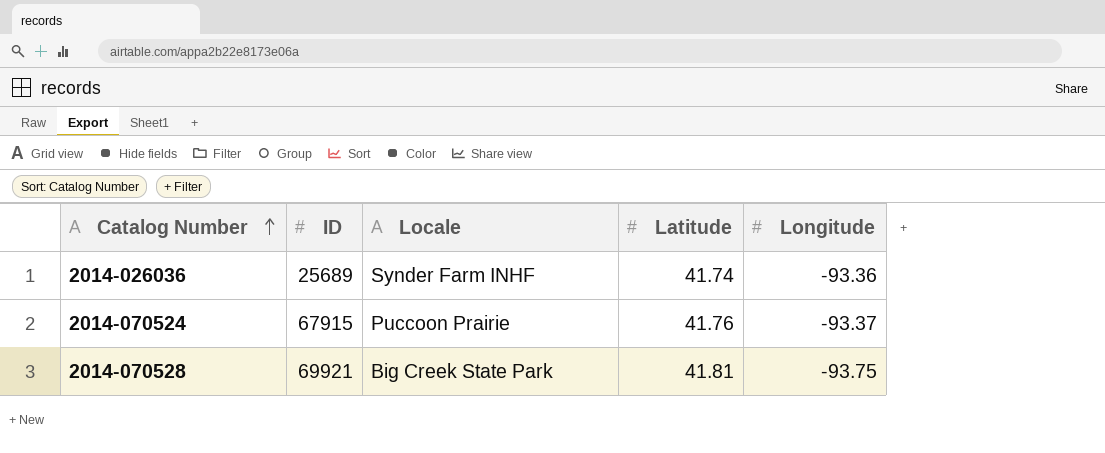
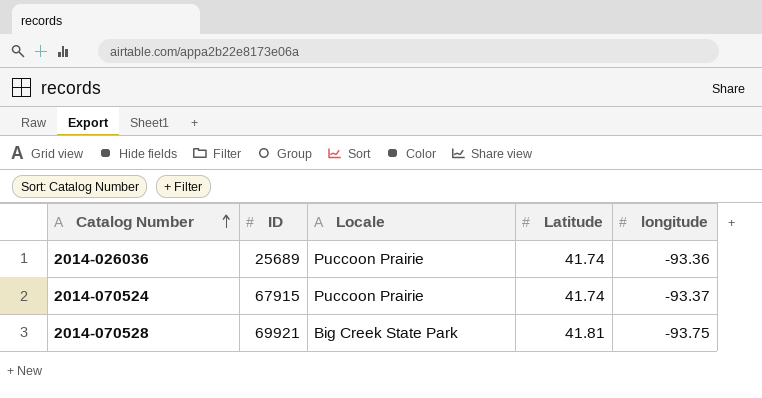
column name: Longitude -> longitude
2014-026036 | Locale: Synder Farm INHF -> Puccoon Prairie
2014-070524 | Latitude: 41.76 -> 41.74

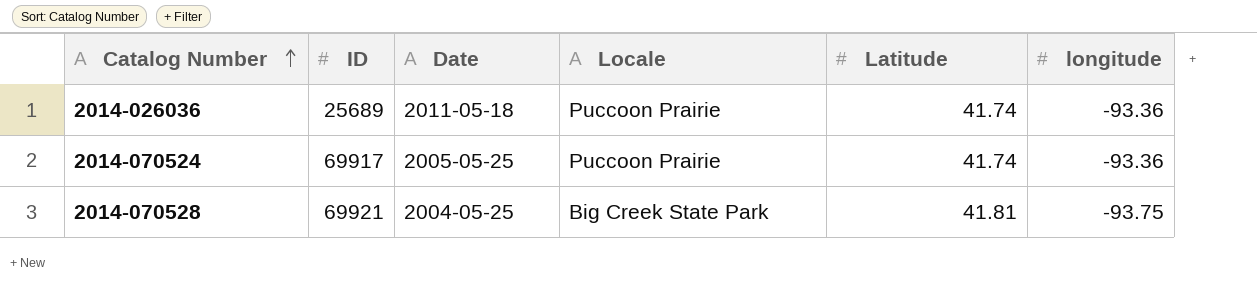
column Date | position: none -> 3
2014-070524 | ID: 67915 -> 69917
2014-070524 | longitude: -93.37 -> -93.36

